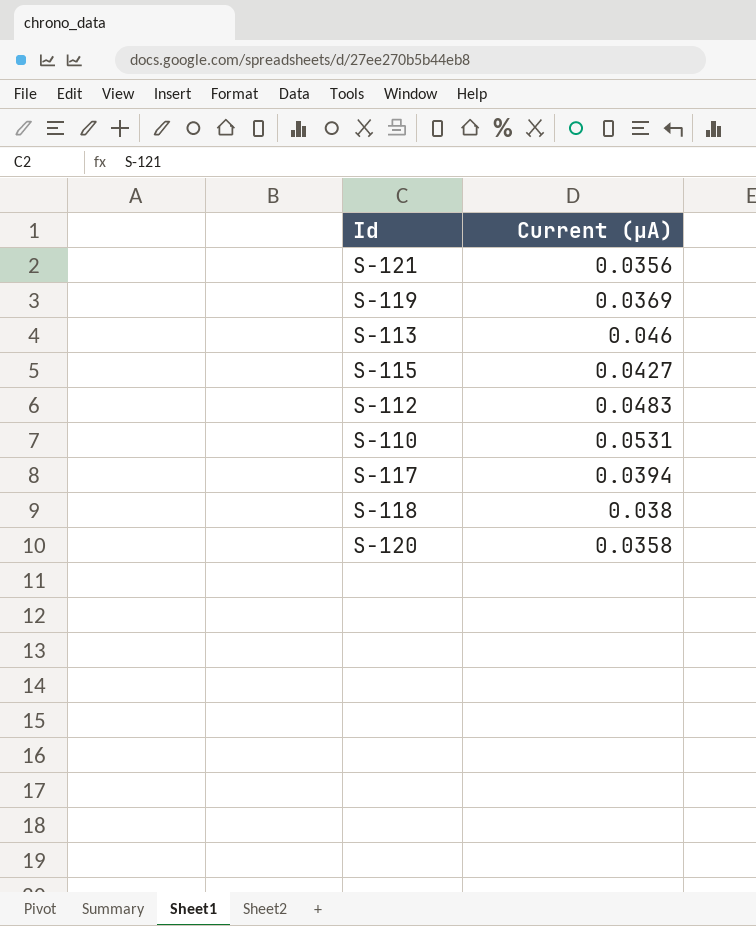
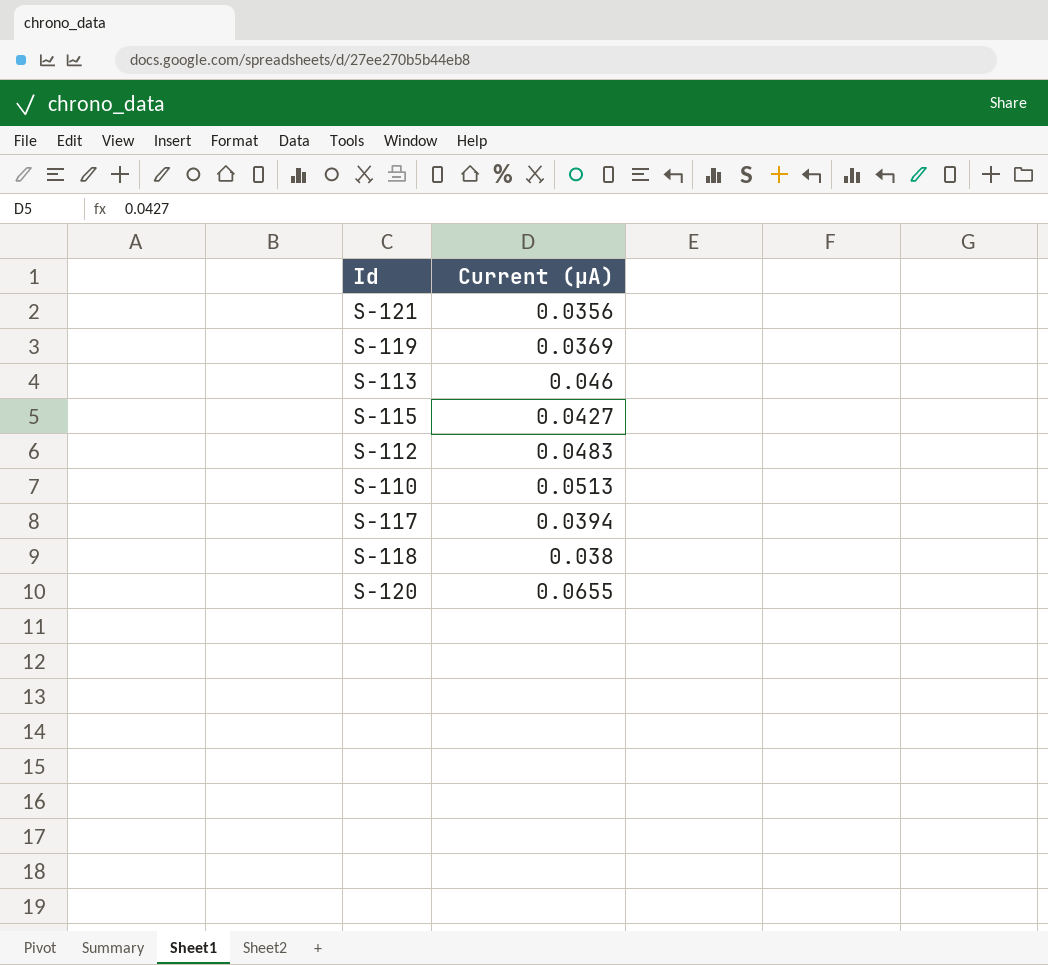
S-110 | Current (µA): 0.0531 -> 0.0513
S-120 | Current (µA): 0.0358 -> 0.0655

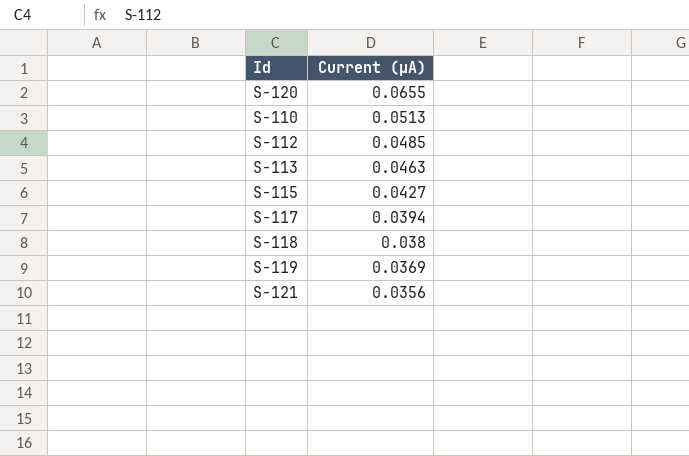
row order: none -> Current (µA) descending
S-112 | Current (µA): 0.0483 -> 0.0485
S-113 | Current (µA): 0.046 -> 0.0463

